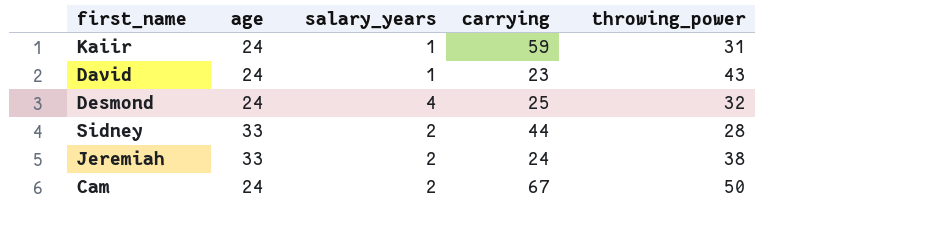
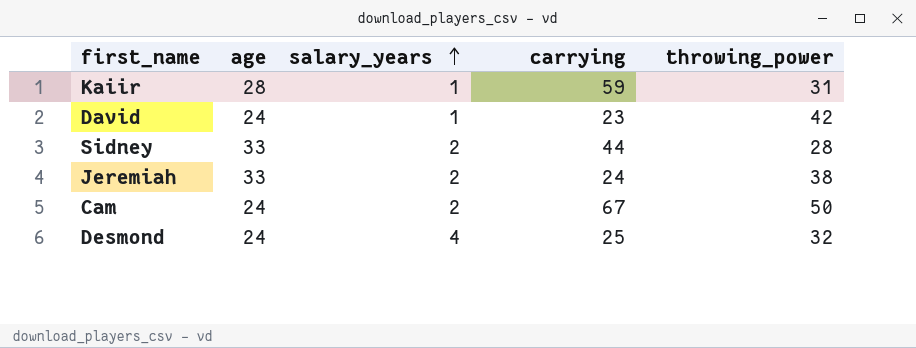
row order: none -> salary_years ascending
Kaiir | age: 24 -> 28
David | throwing_power: 43 -> 42

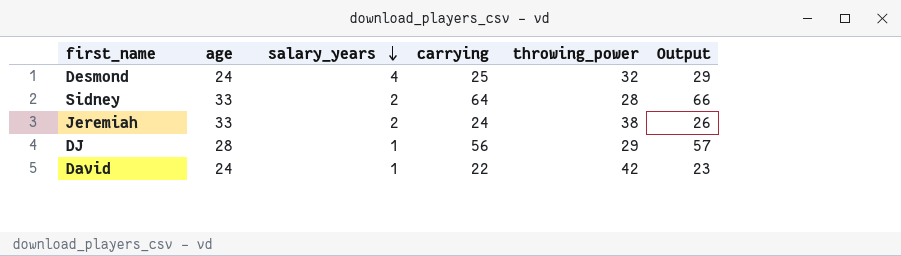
row order: salary_years ascending -> salary_years descending
column Output | formula: none -> [salary_years] + [carrying]
row Kaiir: 28 | 1 | 59 | 31 -> none
row Cam: 24 | 2 | 67 | 50 -> none
Sidney | carrying: 44 -> 64
row DJ: none -> 28 | 1 | 56 | 29 | 57
David | carrying: 23 -> 22

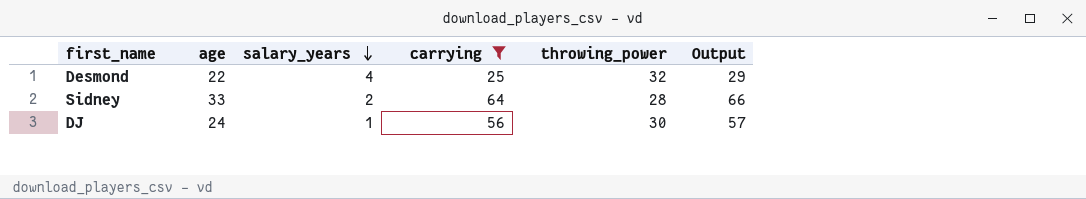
filter: none -> carrying >= 25
Desmond | age: 24 -> 22
DJ | age: 28 -> 24
DJ | throwing_power: 29 -> 30

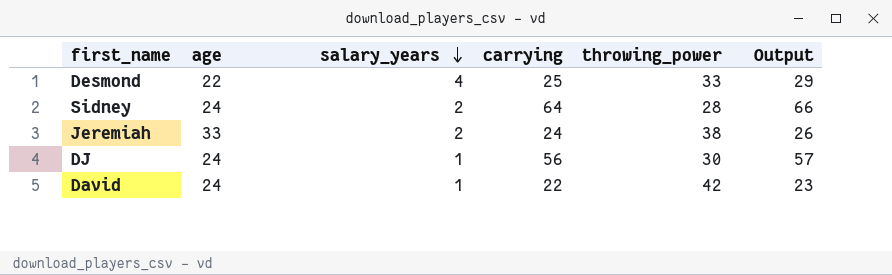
filter: carrying >= 25 -> none
Desmond | throwing_power: 32 -> 33
Sidney | age: 33 -> 24

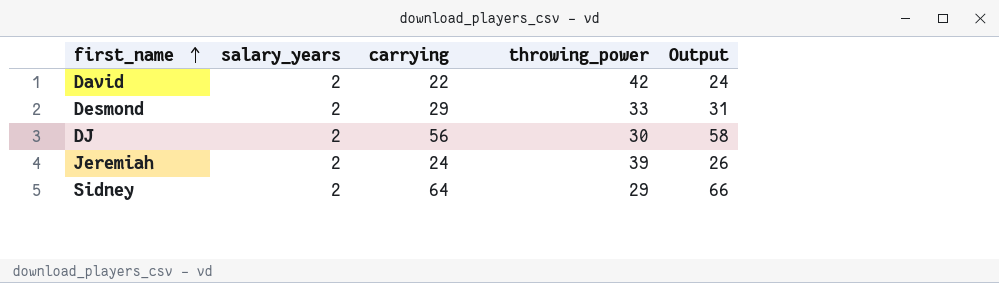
row order: salary_years descending -> first_name ascending
column age | position: 2 -> none
David | salary_years: 1 -> 2
David | Output: 23 -> 24
Desmond | salary_years: 4 -> 2
Desmond | carrying: 25 -> 29
Desmond | Output: 29 -> 31
DJ | salary_years: 1 -> 2
DJ | Output: 57 -> 58
Jeremiah | throwing_power: 38 -> 39
Sidney | throwing_power: 28 -> 29

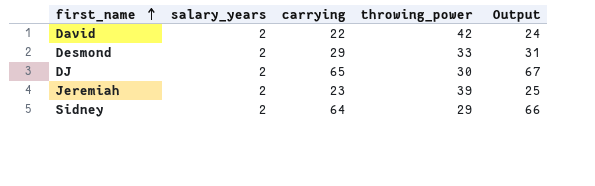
DJ | carrying: 56 -> 65
DJ | Output: 58 -> 67
Jeremiah | carrying: 24 -> 23
Jeremiah | Output: 26 -> 25

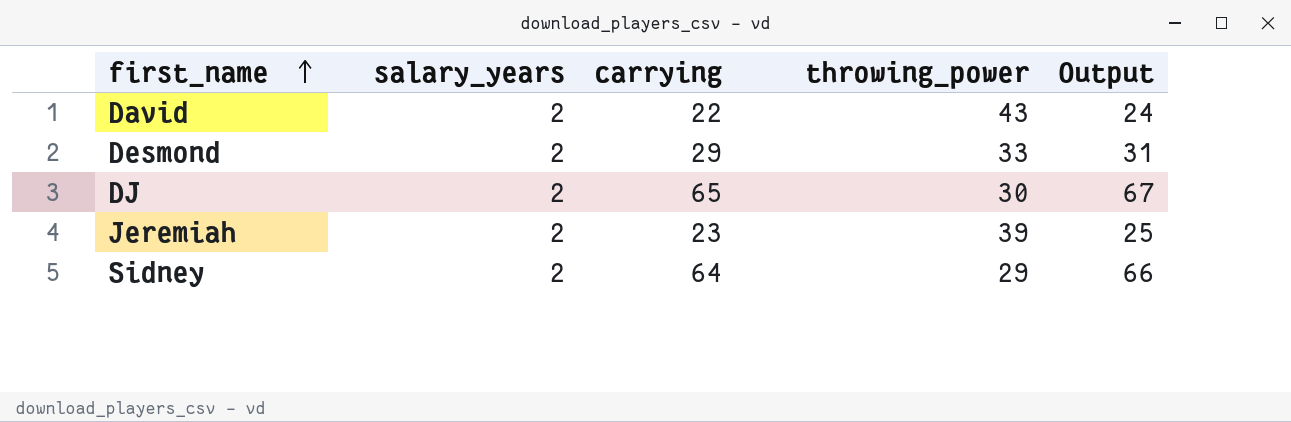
David | throwing_power: 42 -> 43

